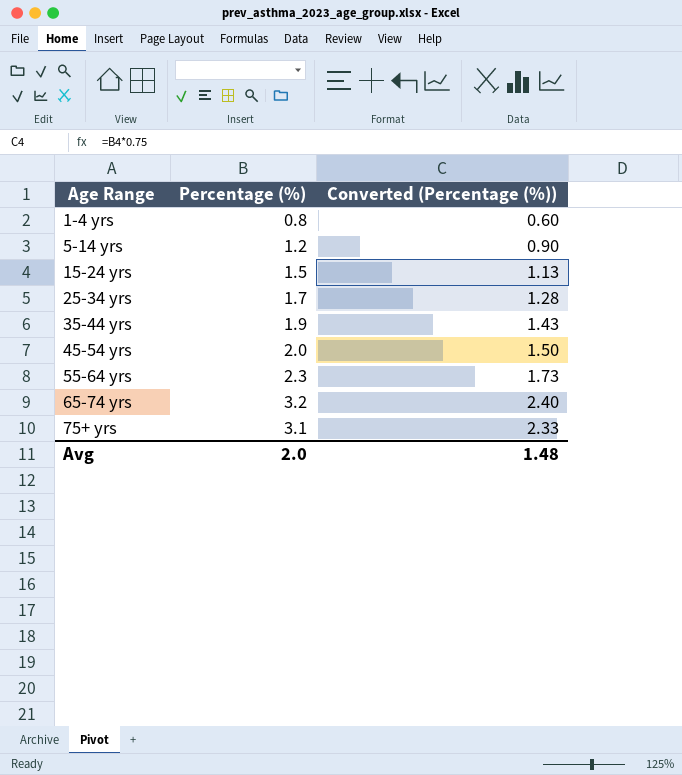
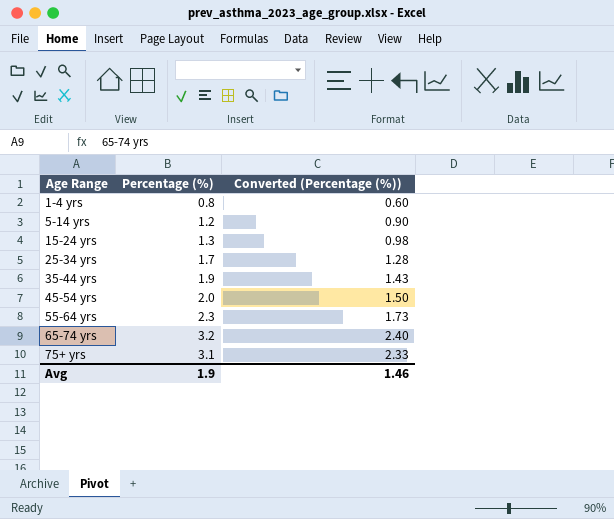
15-24 yrs | Percentage (%): 1.5 -> 1.3
15-24 yrs | Converted (Percentage (%)): 1.13 -> 0.98
Avg | Percentage (%): 2.0 -> 1.9
Avg | Converted (Percentage (%)): 1.48 -> 1.46

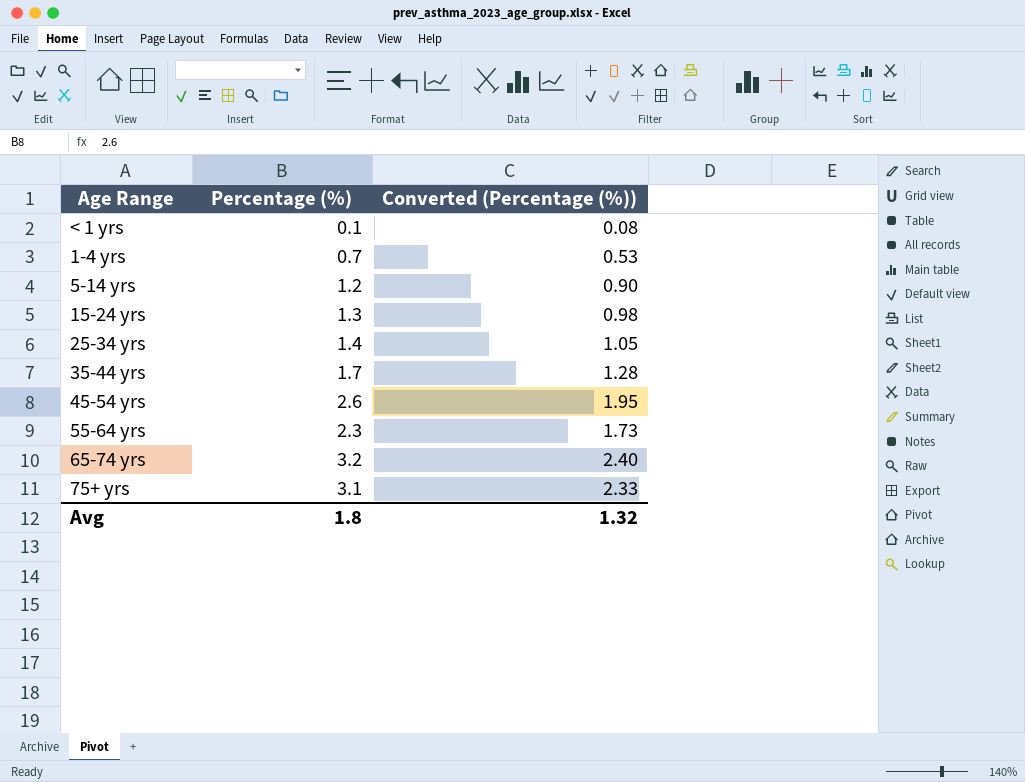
row < 1 yrs: none -> 0.1 | 0.08
1-4 yrs | Percentage (%): 0.8 -> 0.7
1-4 yrs | Converted (Percentage (%)): 0.60 -> 0.53
25-34 yrs | Percentage (%): 1.7 -> 1.4
25-34 yrs | Converted (Percentage (%)): 1.28 -> 1.05
35-44 yrs | Percentage (%): 1.9 -> 1.7
35-44 yrs | Converted (Percentage (%)): 1.43 -> 1.28
45-54 yrs | Percentage (%): 2.0 -> 2.6
45-54 yrs | Converted (Percentage (%)): 1.50 -> 1.95
Avg | Percentage (%): 1.9 -> 1.8
Avg | Converted (Percentage (%)): 1.46 -> 1.32

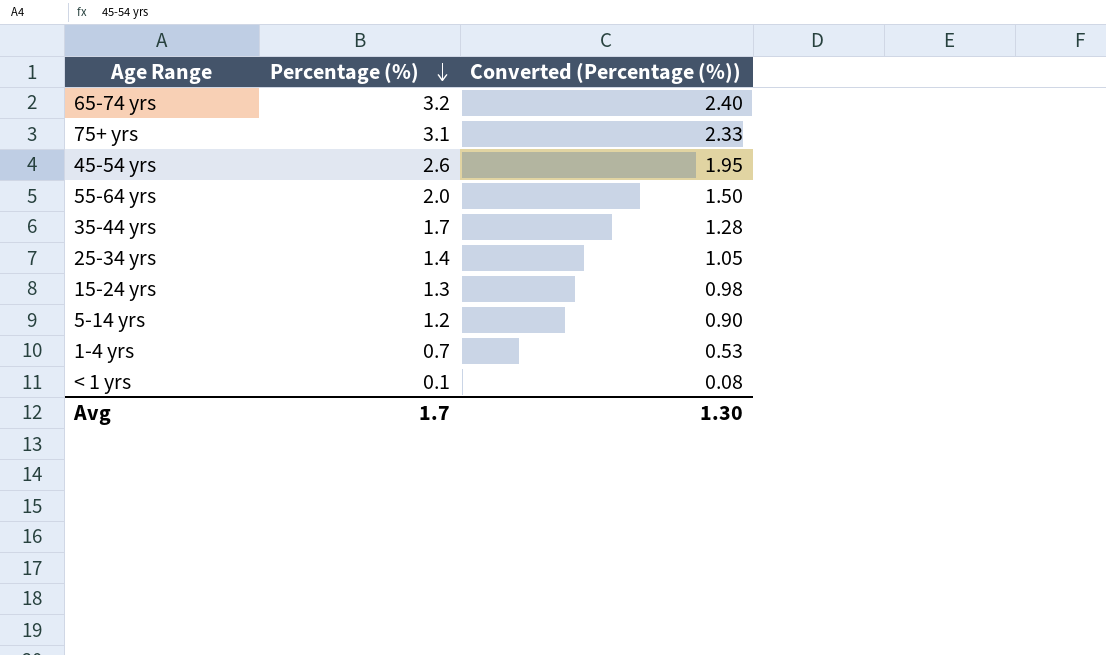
row order: none -> Percentage (%) descending
55-64 yrs | Percentage (%): 2.3 -> 2.0
55-64 yrs | Converted (Percentage (%)): 1.73 -> 1.50
Avg | Percentage (%): 1.8 -> 1.7
Avg | Converted (Percentage (%)): 1.32 -> 1.30

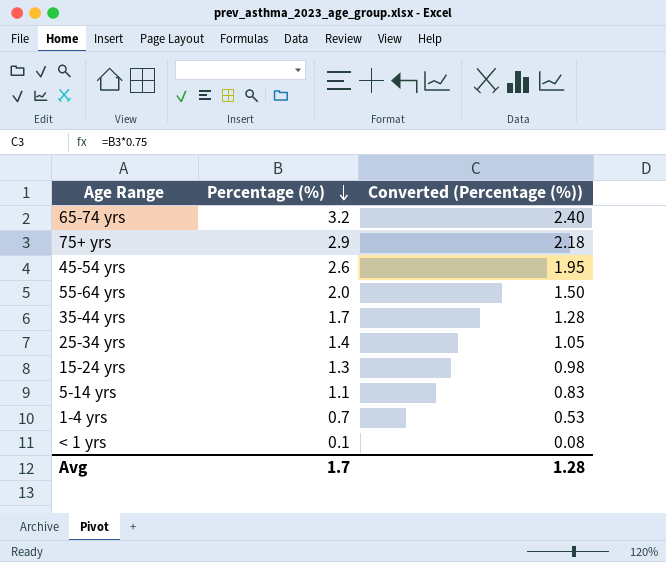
75+ yrs | Percentage (%): 3.1 -> 2.9
75+ yrs | Converted (Percentage (%)): 2.33 -> 2.18
5-14 yrs | Percentage (%): 1.2 -> 1.1
5-14 yrs | Converted (Percentage (%)): 0.90 -> 0.83
Avg | Converted (Percentage (%)): 1.30 -> 1.28

